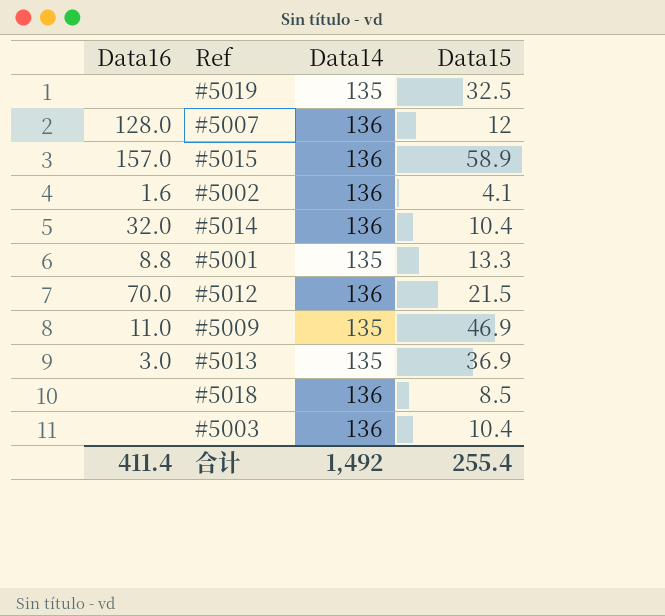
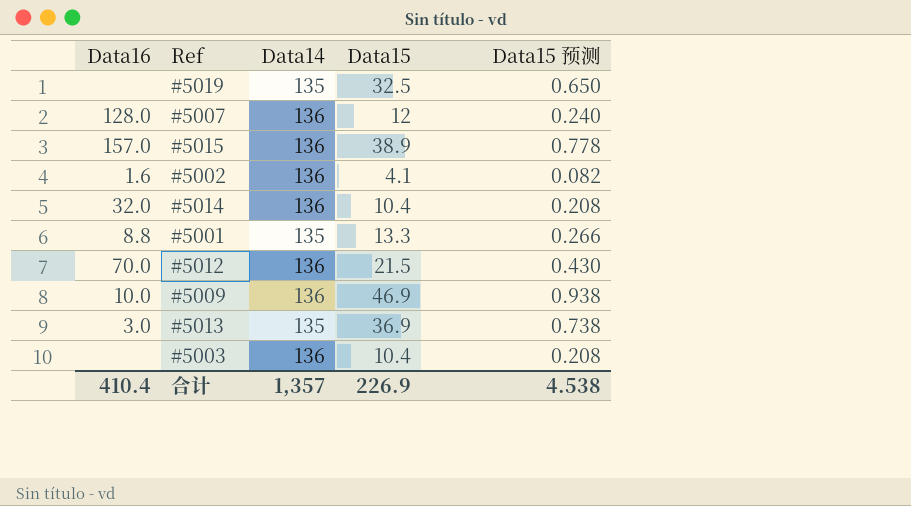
column Data15 预测 | formula: none -> [Data15] * 0.02
row #5018: none | 136 | 8.5 -> none
#5015 | Data15: 58.9 -> 38.9
#5009 | Data16: 11.0 -> 10.0
#5009 | Data14: 135 -> 136
合计 | Data16: 411.4 -> 410.4
合计 | Data14: 1,492 -> 1,357
合计 | Data15: 255.4 -> 226.9

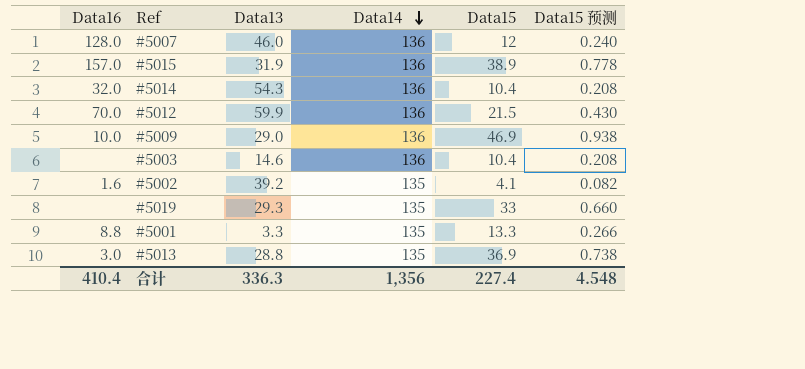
row order: none -> Data14 descending
column Data13 | position: none -> 3
#5002 | Data14: 136 -> 135
#5019 | Data15: 32.5 -> 33
#5019 | Data15 预测: 0.650 -> 0.660
合计 | Data14: 1,357 -> 1,356
合计 | Data15: 226.9 -> 227.4
合计 | Data15 预测: 4.538 -> 4.548

